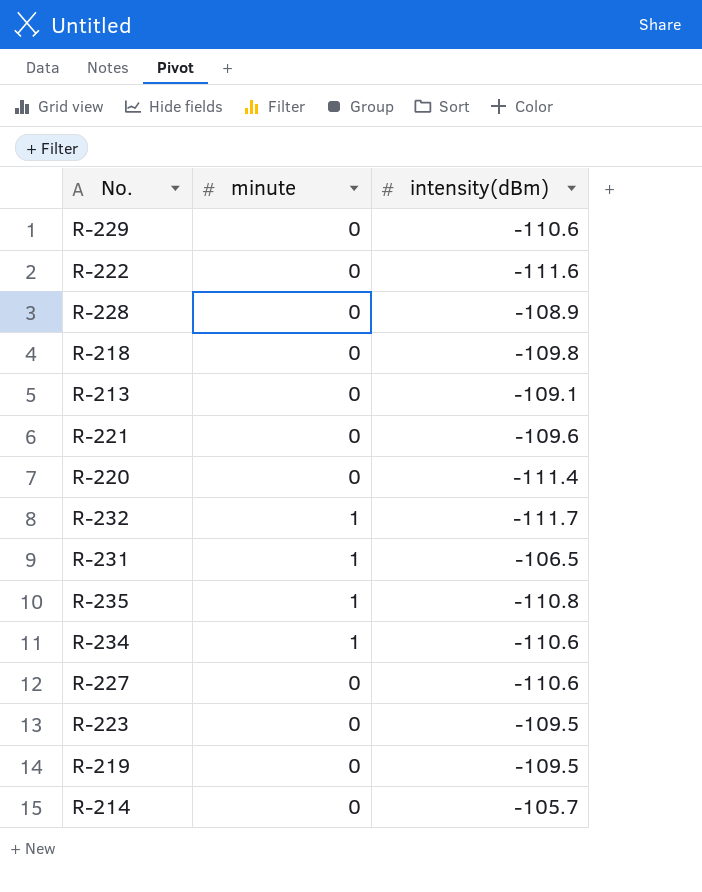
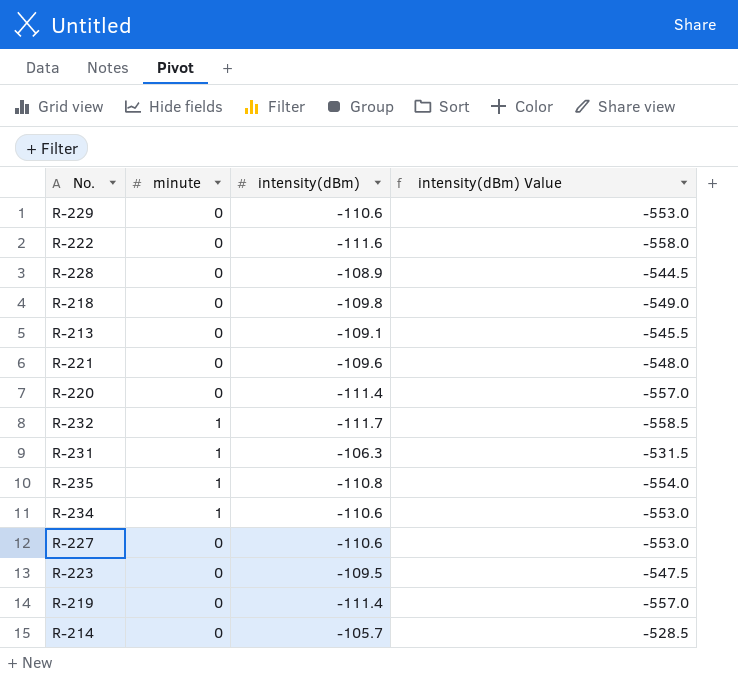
column intensity(dBm) Value | formula: none -> [intensity(dBm)] * 5
R-231 | intensity(dBm): -106.5 -> -106.3
R-219 | intensity(dBm): -109.5 -> -111.4

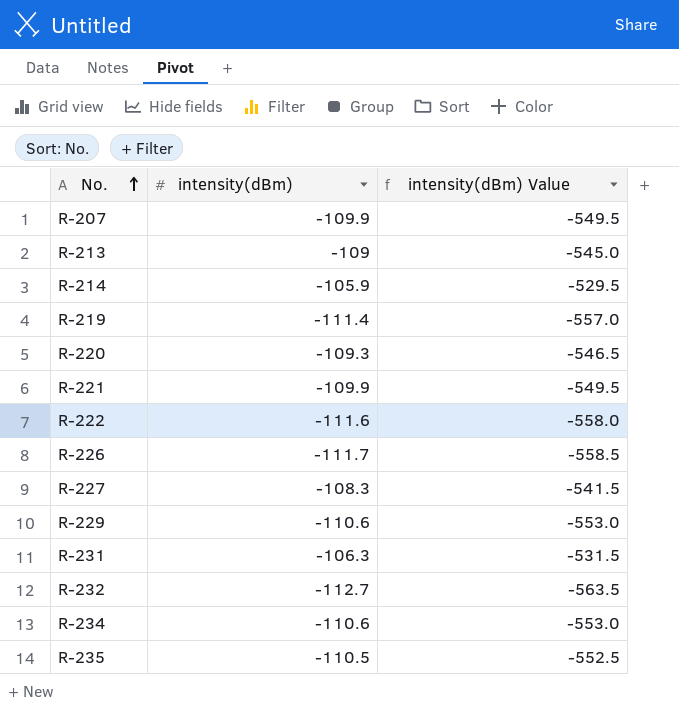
row order: none -> No. ascending
column minute | position: 2 -> none
row R-228: 0 | -108.9 | -544.5 -> none
row R-218: 0 | -109.8 | -549.0 -> none
row R-223: 0 | -109.5 | -547.5 -> none
row R-207: none -> -109.9 | -549.5
R-213 | intensity(dBm): -109.1 -> -109
R-213 | intensity(dBm) Value: -545.5 -> -545.0
R-214 | intensity(dBm): -105.7 -> -105.9
R-214 | intensity(dBm) Value: -528.5 -> -529.5
R-220 | intensity(dBm): -111.4 -> -109.3
R-220 | intensity(dBm) Value: -557.0 -> -546.5
R-221 | intensity(dBm): -109.6 -> -109.9
R-221 | intensity(dBm) Value: -548.0 -> -549.5
row R-226: none -> -111.7 | -558.5
R-227 | intensity(dBm): -110.6 -> -108.3
R-227 | intensity(dBm) Value: -553.0 -> -541.5
R-232 | intensity(dBm): -111.7 -> -112.7
R-232 | intensity(dBm) Value: -558.5 -> -563.5
R-235 | intensity(dBm): -110.8 -> -110.5
R-235 | intensity(dBm) Value: -554.0 -> -552.5

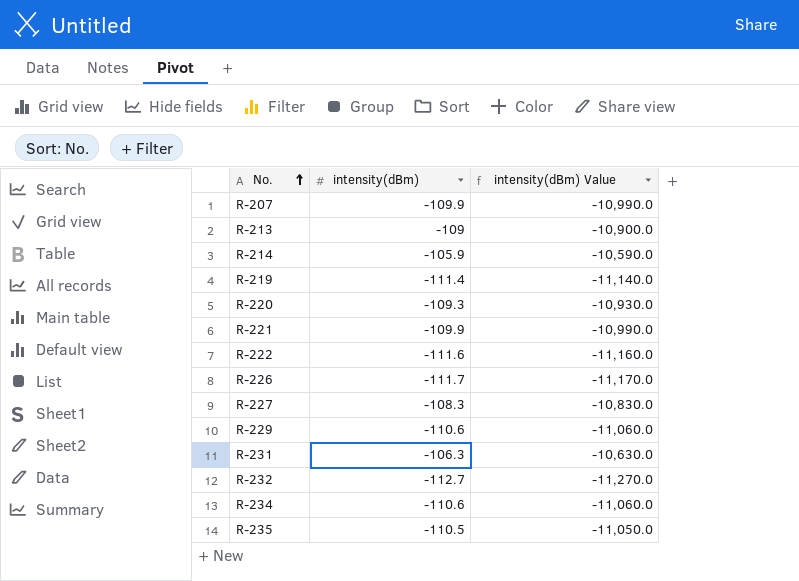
column intensity(dBm) Value | formula: [intensity(dBm)] * 5 -> [intensity(dBm)] * 100

